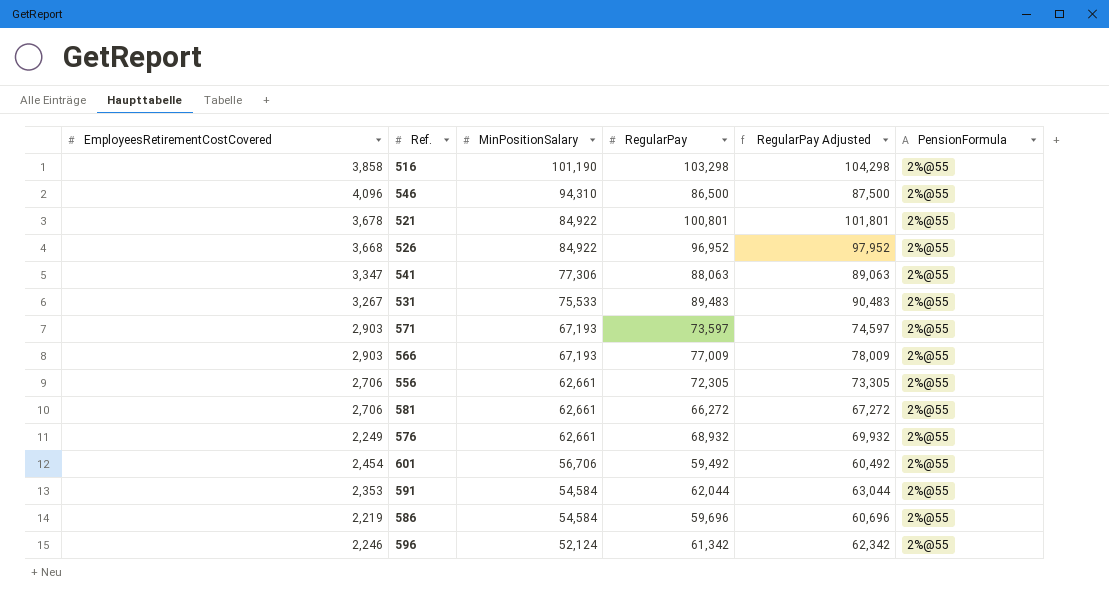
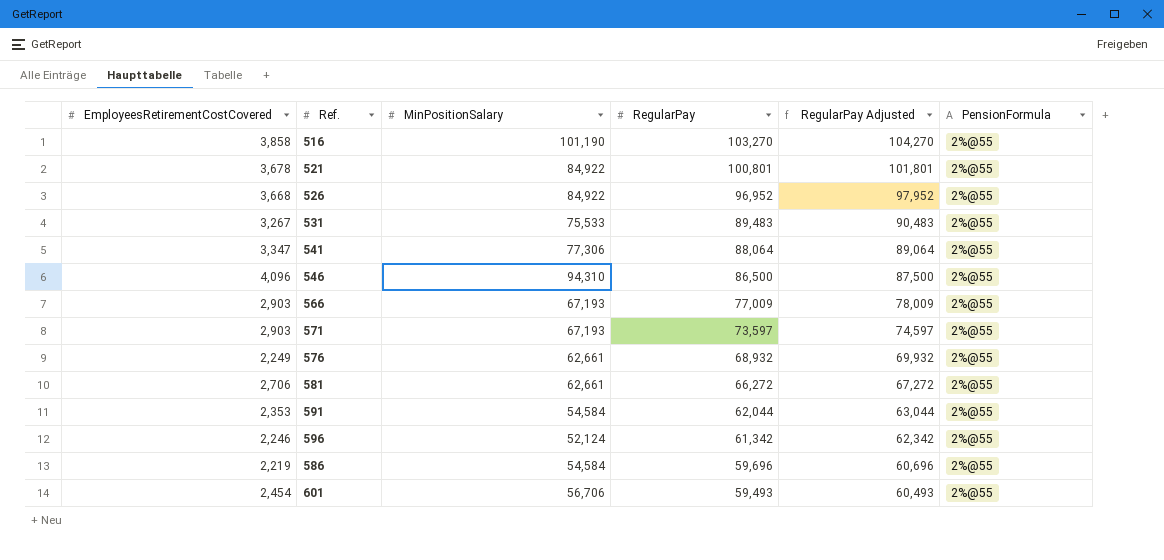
row order: MinPositionSalary descending -> RegularPay descending
row 556: 2,706 | 62,661 | 72,305 | 73,305 | 2%@55 -> none
516 | RegularPay: 103,298 -> 103,270
516 | RegularPay Adjusted: 104,298 -> 104,270
541 | RegularPay: 88,063 -> 88,064
541 | RegularPay Adjusted: 89,063 -> 89,064
601 | RegularPay: 59,492 -> 59,493
601 | RegularPay Adjusted: 60,492 -> 60,493

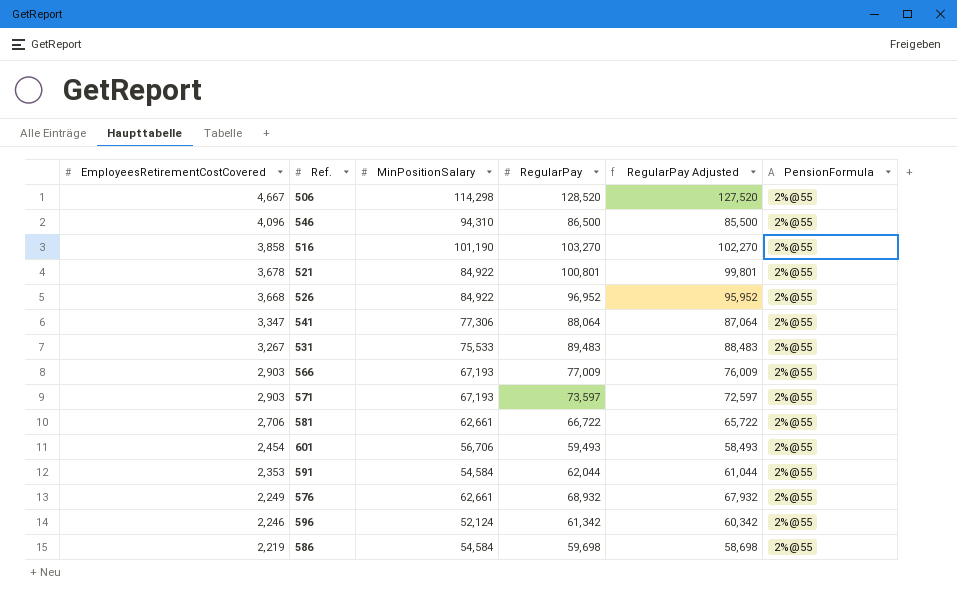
row order: RegularPay descending -> EmployeesRetirementCostCovered descending
column RegularPay Adjusted | formula: [RegularPay] + 1000 -> [RegularPay] - 1000
row 506: none -> 4,667 | 114,298 | 128,520 | 127,520 | 2%@55
581 | RegularPay: 66,272 -> 66,722
586 | RegularPay: 59,696 -> 59,698

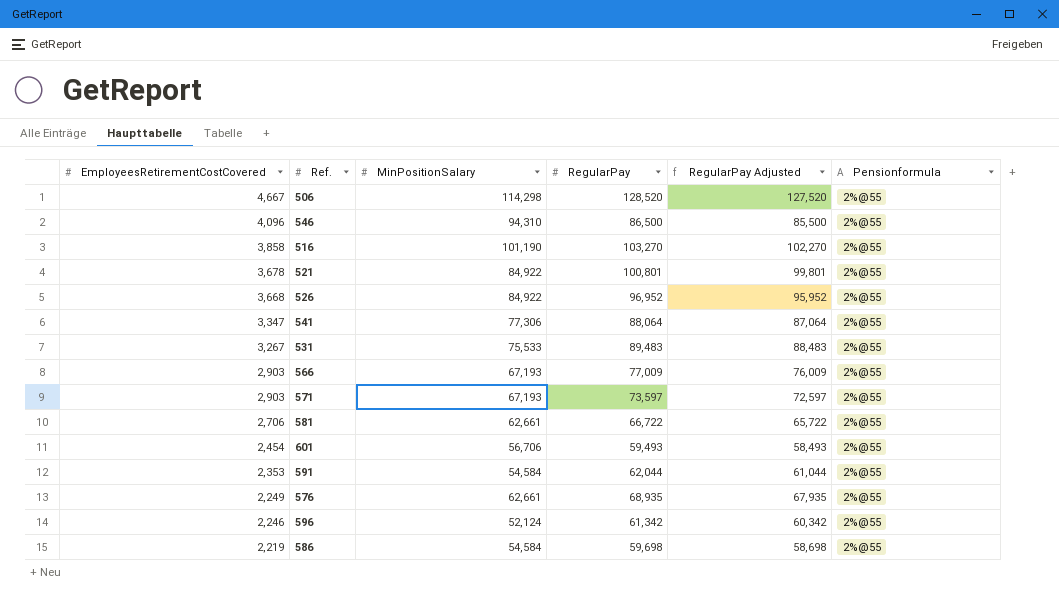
column name: PensionFormula -> Pensionformula
576 | RegularPay: 68,932 -> 68,935
576 | RegularPay Adjusted: 67,932 -> 67,935

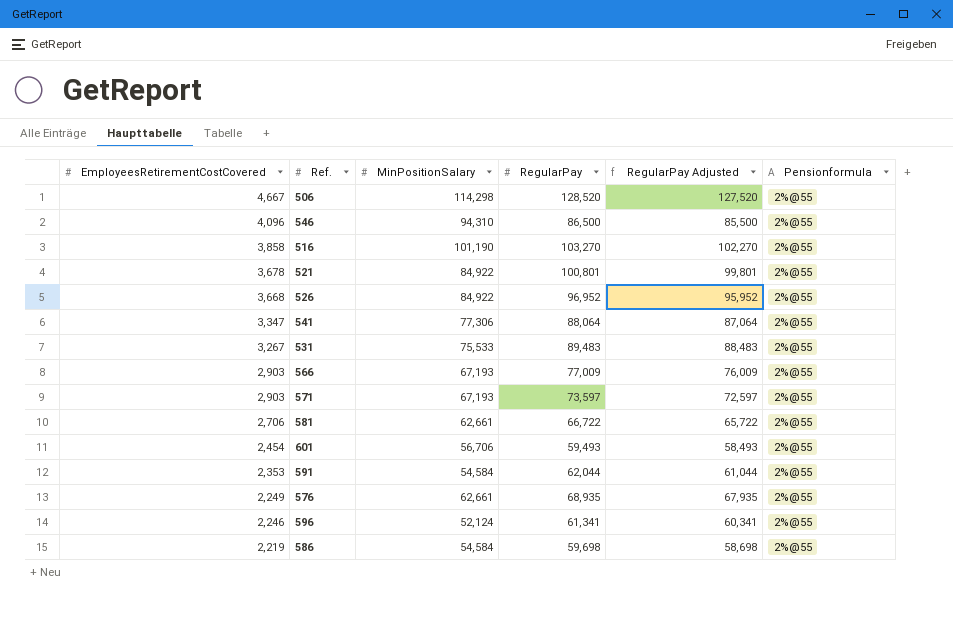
596 | RegularPay: 61,342 -> 61,341
596 | RegularPay Adjusted: 60,342 -> 60,341

